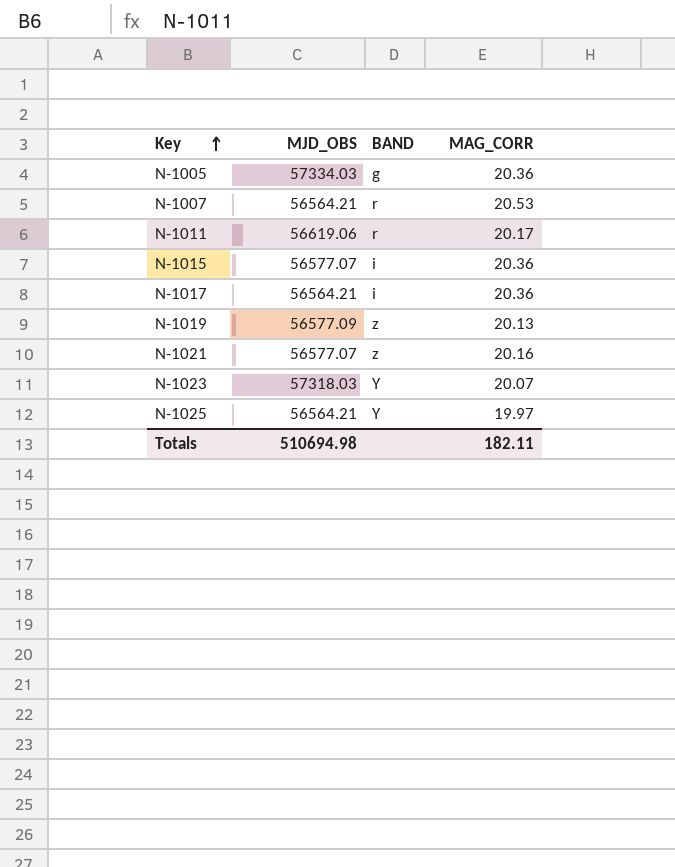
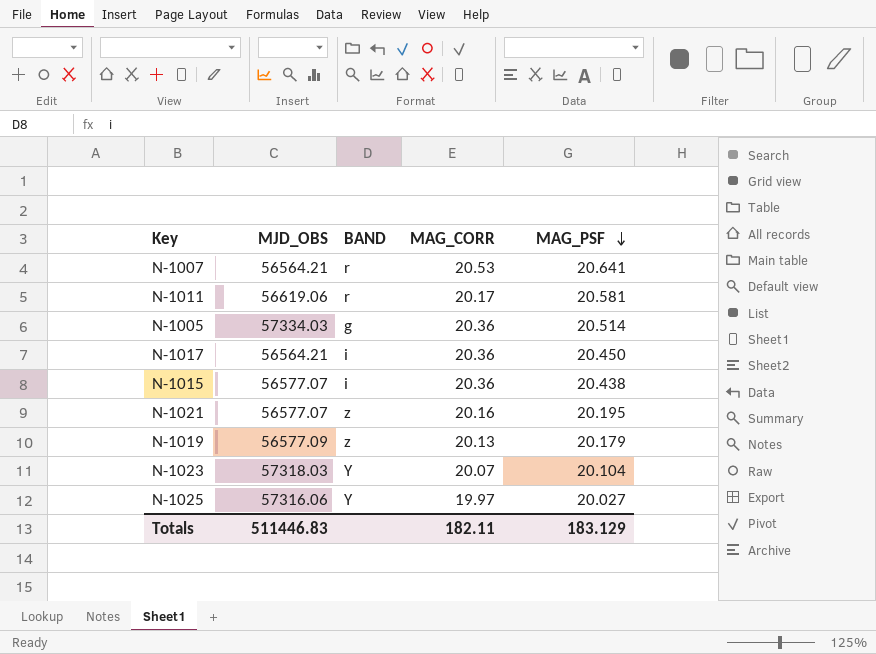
row order: Key ascending -> MAG_PSF descending
column MAG_PSF | position: none -> 5
N-1025 | MJD_OBS: 56564.21 -> 57316.06
Totals | MJD_OBS: 510694.98 -> 511446.83

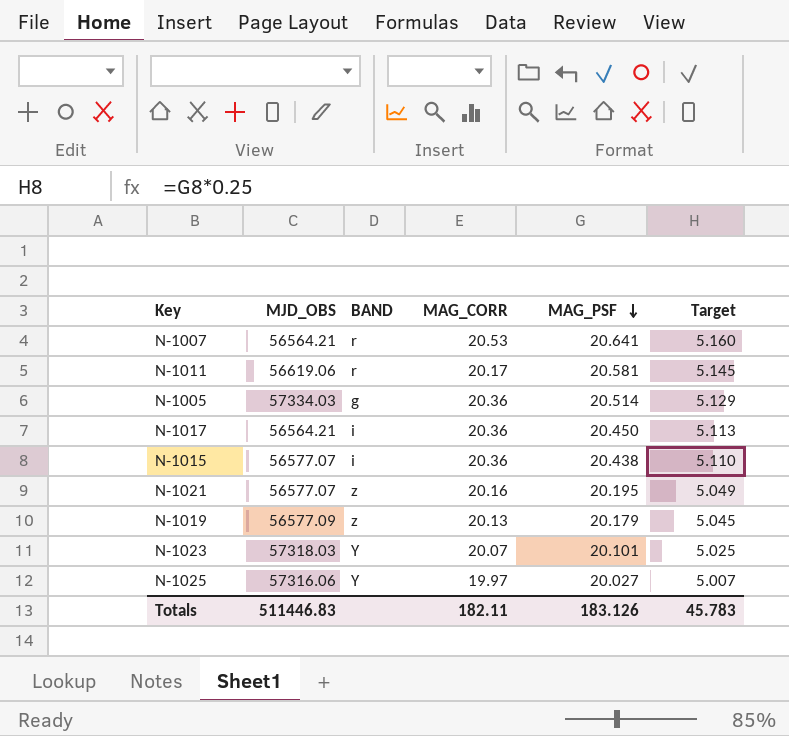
column Target | formula: none -> [MAG_PSF] * 0.25
N-1023 | MAG_PSF: 20.104 -> 20.101
Totals | MAG_PSF: 183.129 -> 183.126

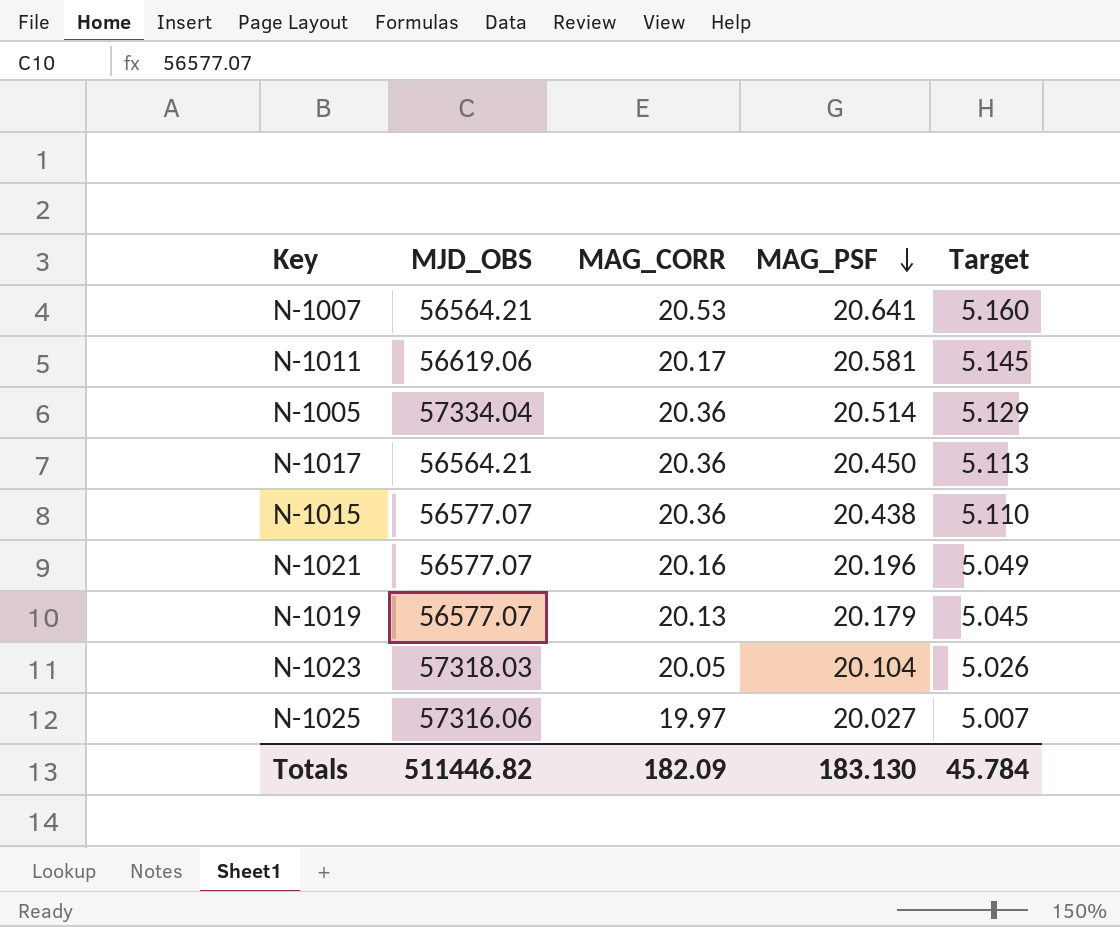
column BAND | position: 3 -> none
N-1005 | MJD_OBS: 57334.03 -> 57334.04
N-1021 | MAG_PSF: 20.195 -> 20.196
N-1019 | MJD_OBS: 56577.09 -> 56577.07
N-1023 | MAG_CORR: 20.07 -> 20.05
N-1023 | MAG_PSF: 20.101 -> 20.104
N-1023 | Target: 5.025 -> 5.026
Totals | MJD_OBS: 511446.83 -> 511446.82
Totals | MAG_CORR: 182.11 -> 182.09
Totals | MAG_PSF: 183.126 -> 183.130
Totals | Target: 45.783 -> 45.784

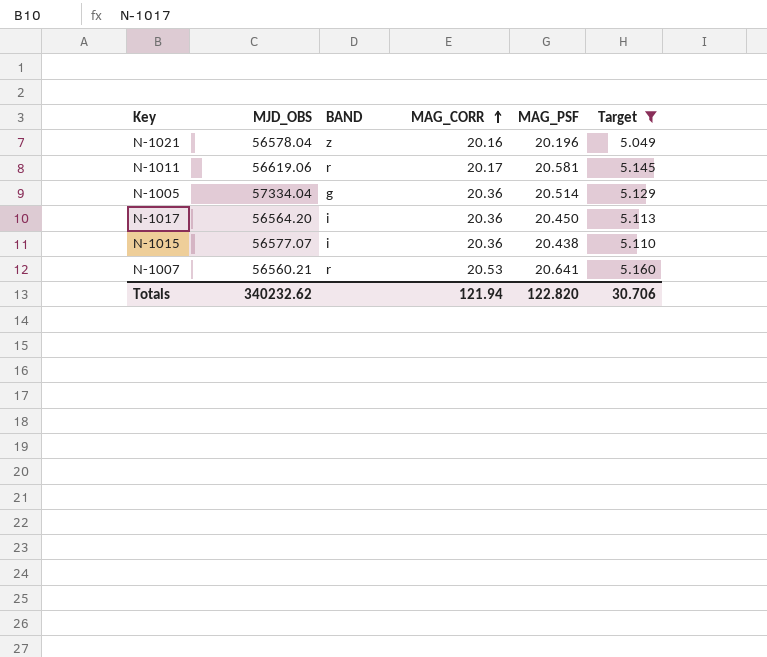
filter: none -> Target >= 5.049
row order: MAG_PSF descending -> MAG_CORR ascending
column BAND | position: none -> 3
N-1021 | MJD_OBS: 56577.07 -> 56578.04
N-1017 | MJD_OBS: 56564.21 -> 56564.20
N-1007 | MJD_OBS: 56564.21 -> 56560.21
Totals | MJD_OBS: 511446.82 -> 340232.62
Totals | MAG_CORR: 182.09 -> 121.94
Totals | MAG_PSF: 183.130 -> 122.820
Totals | Target: 45.784 -> 30.706

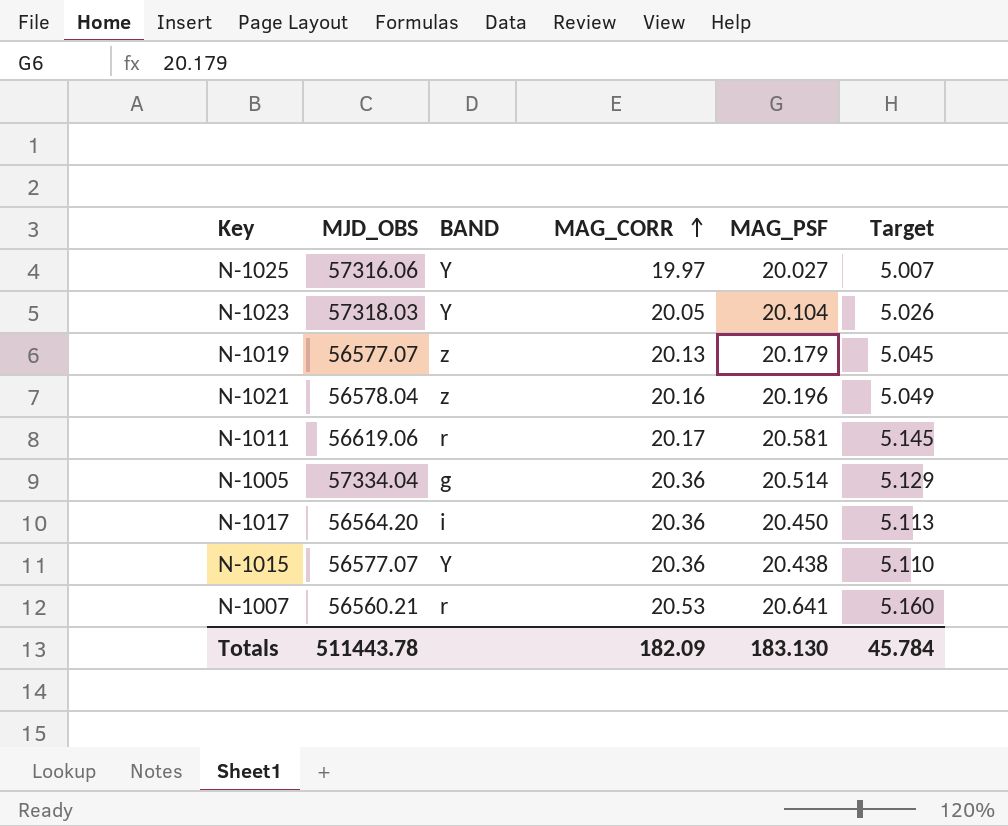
filter: Target >= 5.049 -> none
N-1015 | BAND: i -> Y
Totals | MJD_OBS: 340232.62 -> 511443.78
Totals | MAG_CORR: 121.94 -> 182.09
Totals | MAG_PSF: 122.820 -> 183.130
Totals | Target: 30.706 -> 45.784

